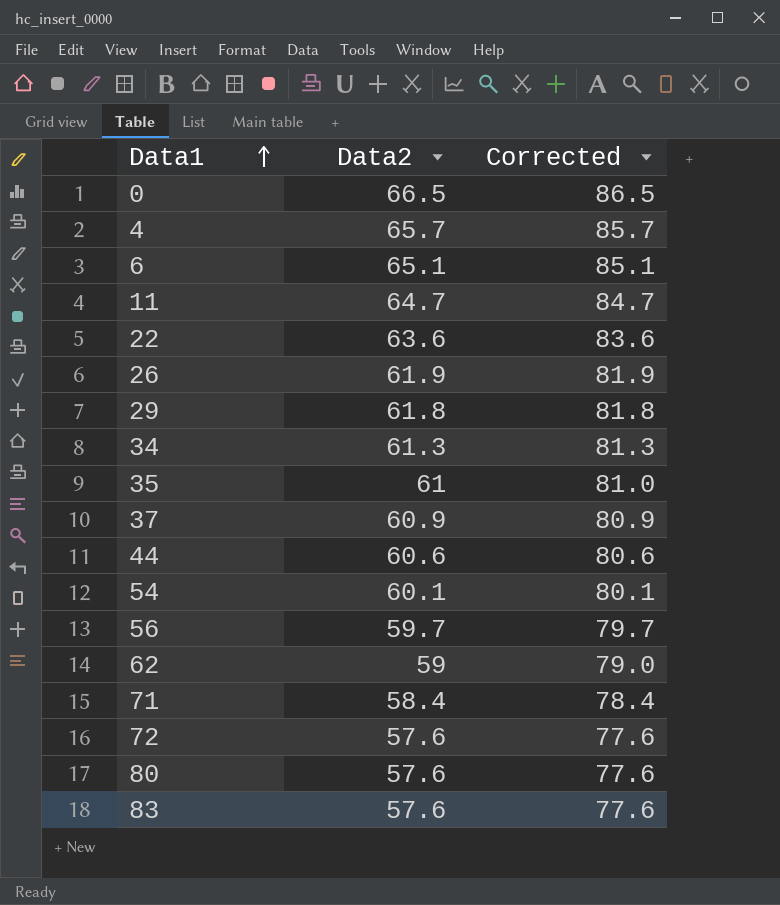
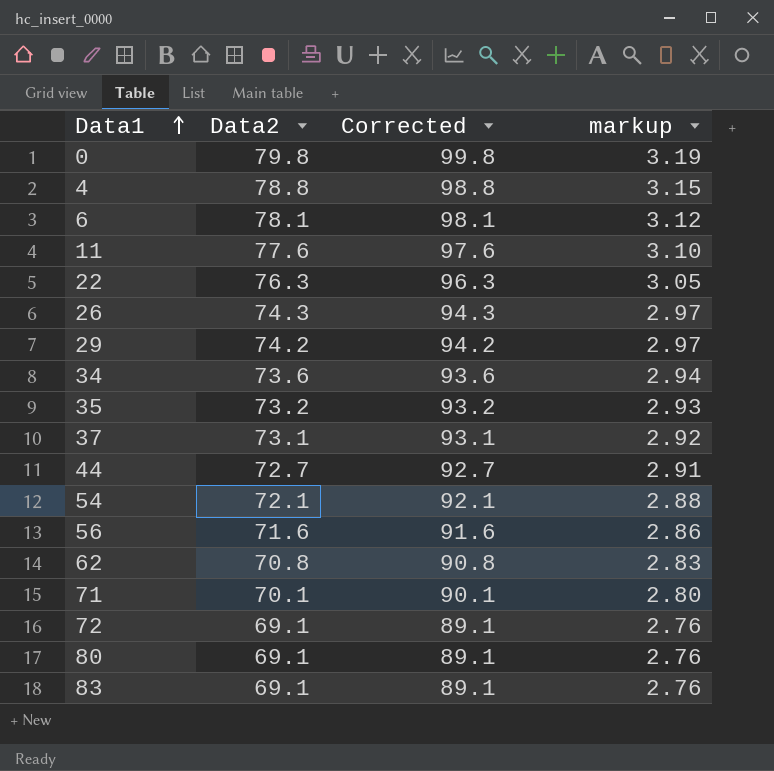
column markup | formula: none -> [Data2] * 0.04
0 | Data2: 66.5 -> 79.8
0 | Corrected: 86.5 -> 99.8
4 | Data2: 65.7 -> 78.8
4 | Corrected: 85.7 -> 98.8
6 | Data2: 65.1 -> 78.1
6 | Corrected: 85.1 -> 98.1
11 | Data2: 64.7 -> 77.6
11 | Corrected: 84.7 -> 97.6
22 | Data2: 63.6 -> 76.3
22 | Corrected: 83.6 -> 96.3
26 | Data2: 61.9 -> 74.3
26 | Corrected: 81.9 -> 94.3
29 | Data2: 61.8 -> 74.2
29 | Corrected: 81.8 -> 94.2
34 | Data2: 61.3 -> 73.6
34 | Corrected: 81.3 -> 93.6
35 | Data2: 61 -> 73.2
35 | Corrected: 81.0 -> 93.2
37 | Data2: 60.9 -> 73.1
37 | Corrected: 80.9 -> 93.1
44 | Data2: 60.6 -> 72.7
44 | Corrected: 80.6 -> 92.7
54 | Data2: 60.1 -> 72.1
54 | Corrected: 80.1 -> 92.1
56 | Data2: 59.7 -> 71.6
56 | Corrected: 79.7 -> 91.6
62 | Data2: 59 -> 70.8
62 | Corrected: 79.0 -> 90.8
71 | Data2: 58.4 -> 70.1
71 | Corrected: 78.4 -> 90.1
72 | Data2: 57.6 -> 69.1
72 | Corrected: 77.6 -> 89.1
80 | Data2: 57.6 -> 69.1
80 | Corrected: 77.6 -> 89.1
83 | Data2: 57.6 -> 69.1
83 | Corrected: 77.6 -> 89.1

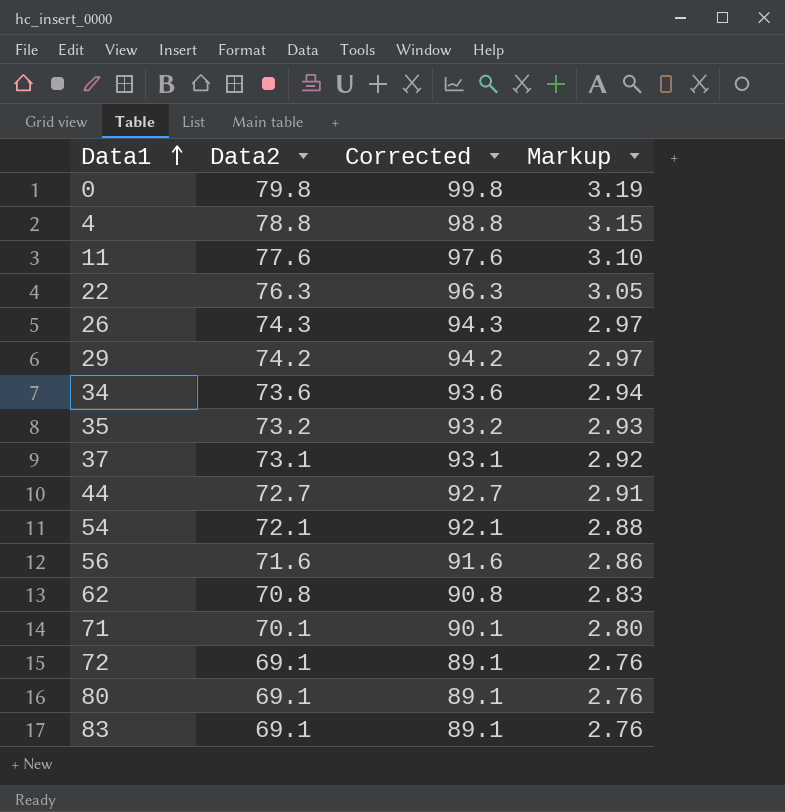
column name: markup -> Markup
row 6: 78.1 | 98.1 | 3.12 -> none

